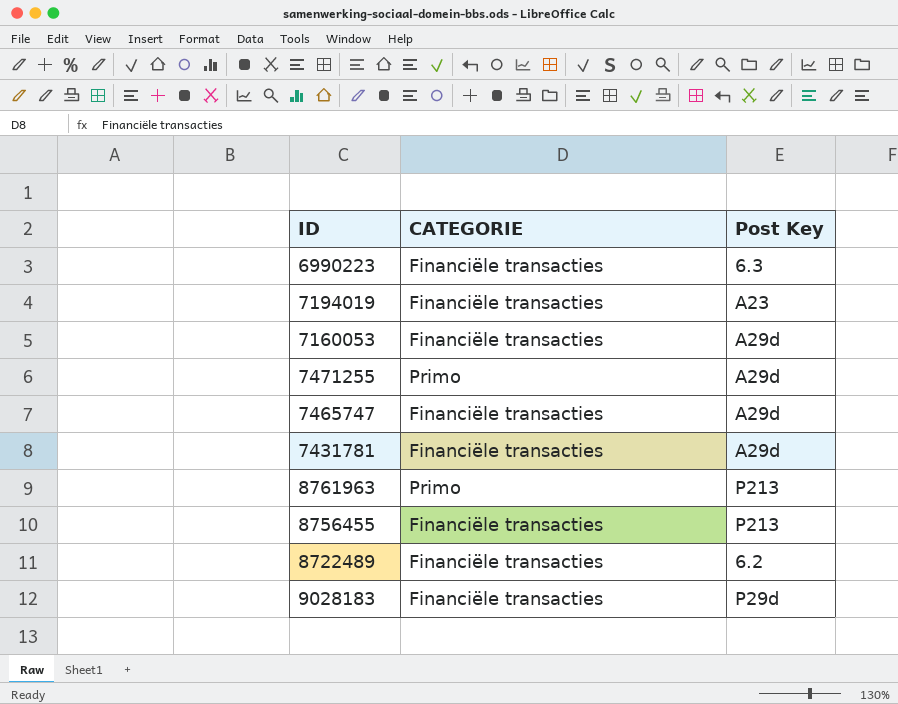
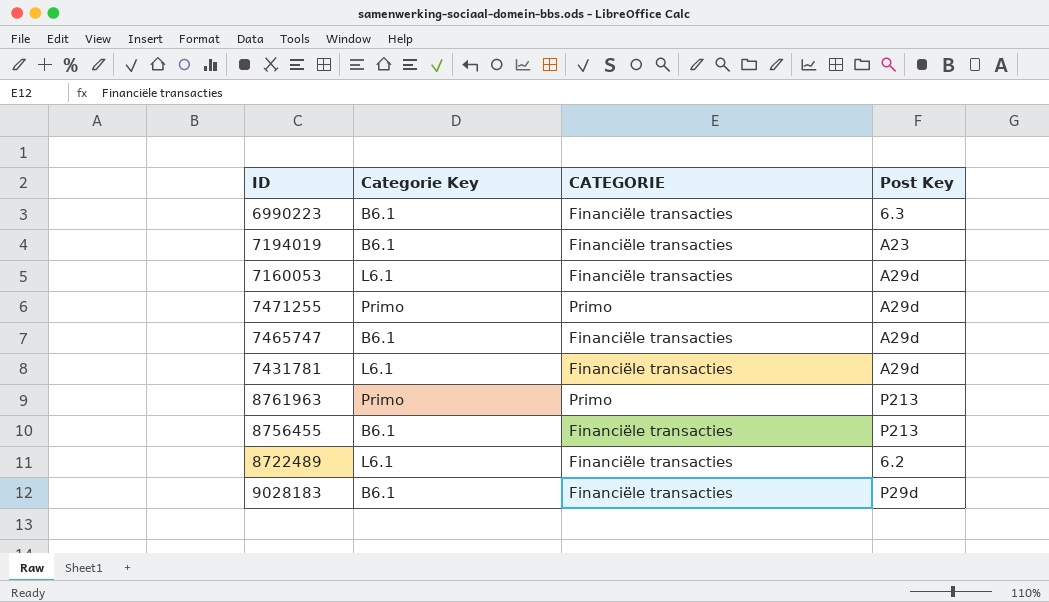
column Categorie Key | position: none -> 2

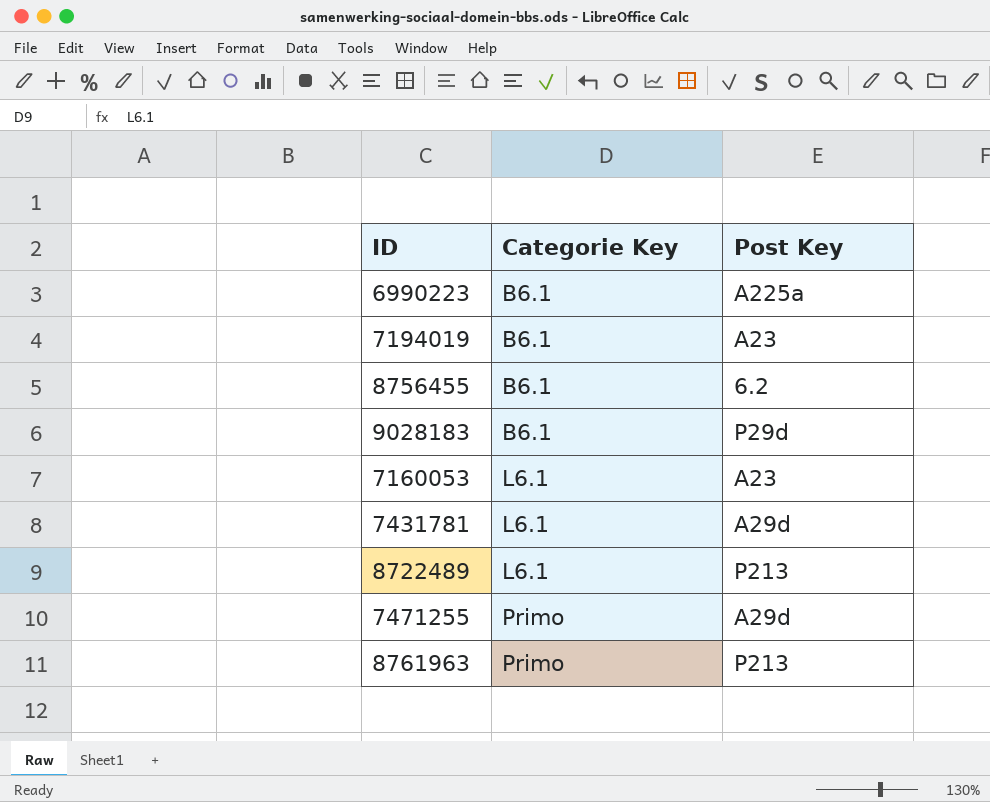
row order: none -> Categorie Key ascending
column CATEGORIE | position: 3 -> none
row 7465747: B6.1 | Financiële transacties | A29d -> none
6990223 | Post Key: 6.3 -> A225a
8756455 | Post Key: P213 -> 6.2
7160053 | Post Key: A29d -> A23
8722489 | Post Key: 6.2 -> P213

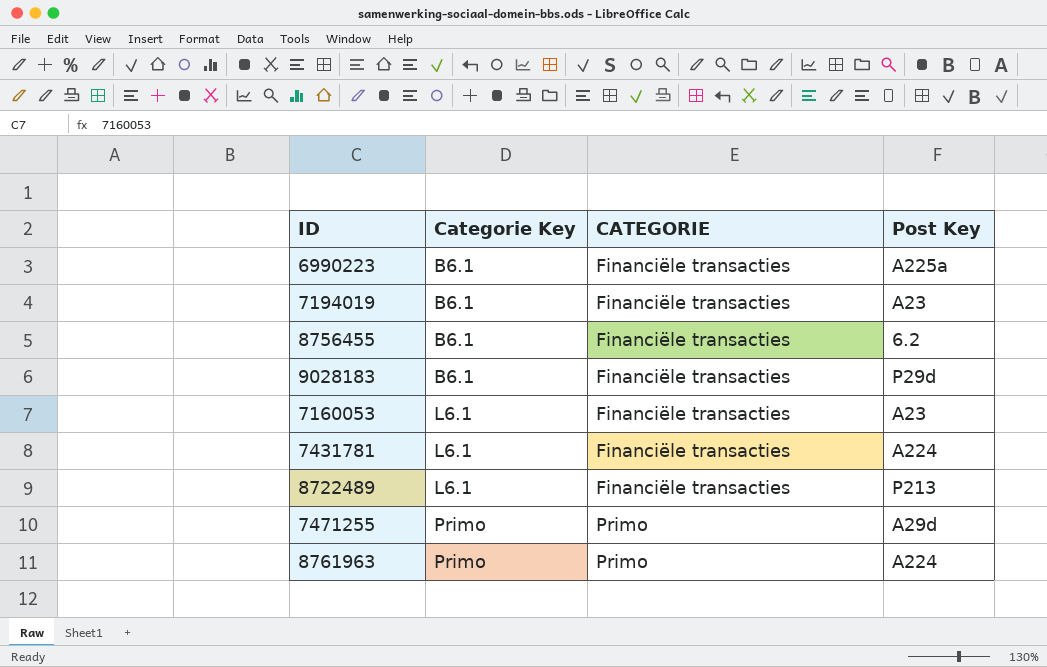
column CATEGORIE | position: none -> 3
7431781 | Post Key: A29d -> A224
8761963 | Post Key: P213 -> A224

